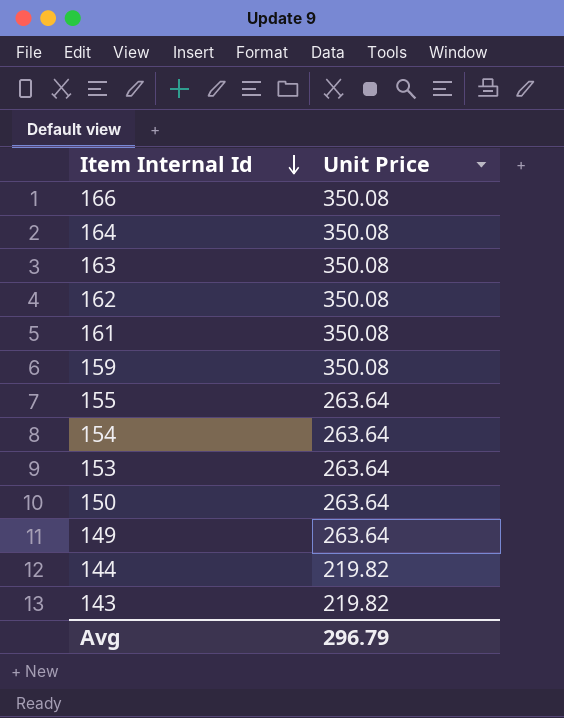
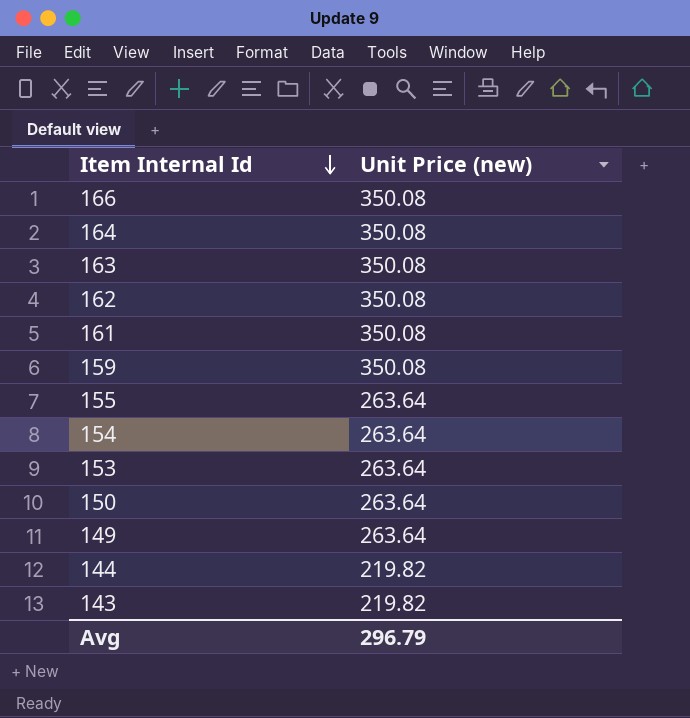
column name: Unit Price -> Unit Price (new)

